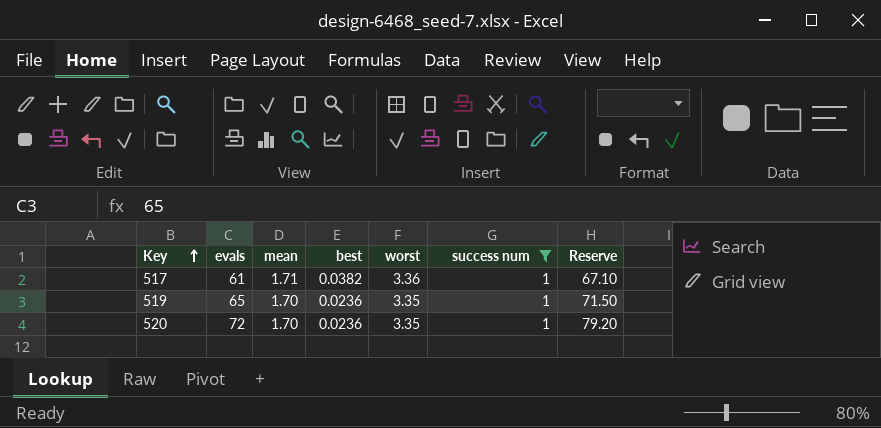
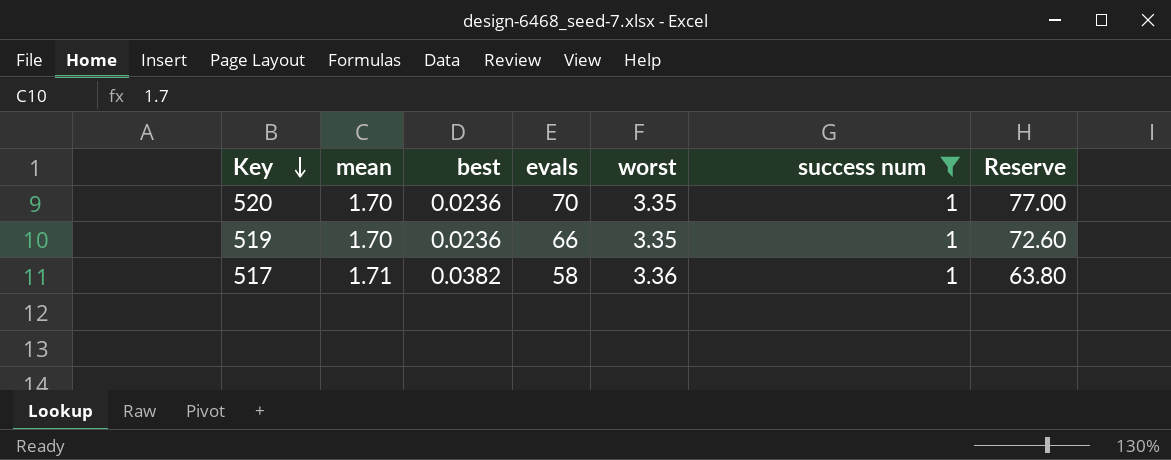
row order: Key ascending -> Key descending
column evals | position: 2 -> 4
520 | evals: 72 -> 70
520 | Reserve: 79.20 -> 77.00
519 | evals: 65 -> 66
519 | Reserve: 71.50 -> 72.60
517 | evals: 61 -> 58
517 | Reserve: 67.10 -> 63.80

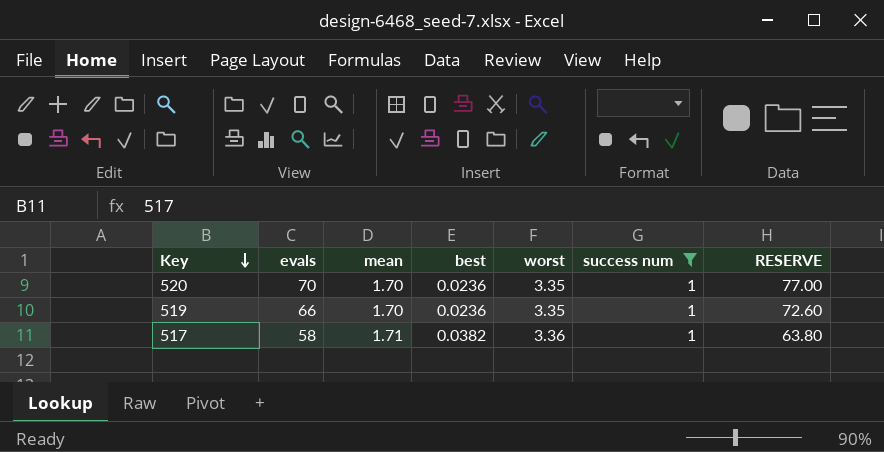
column evals | position: 4 -> 2
column name: Reserve -> RESERVE

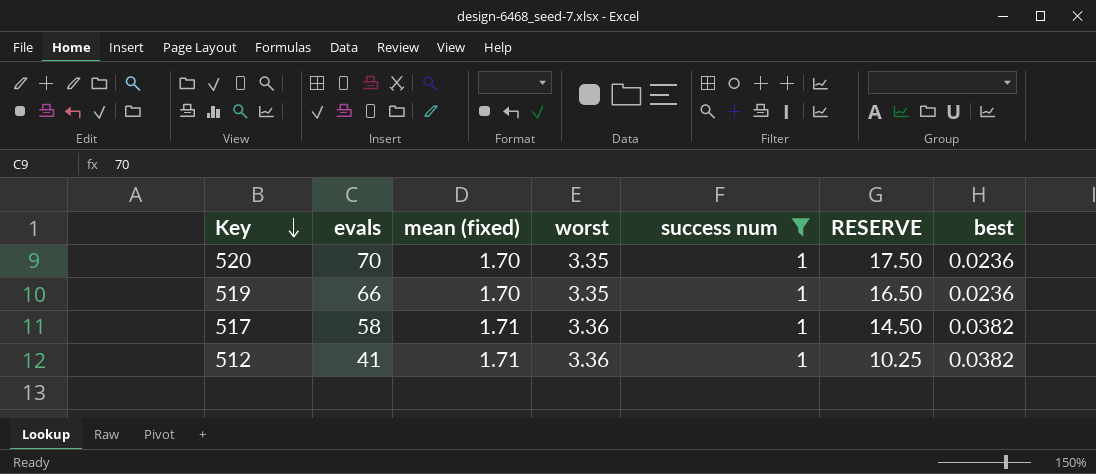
column name: mean -> mean (fixed)
column RESERVE | formula: [evals] * 1.1 -> [evals] * 0.25
column best | position: 4 -> 7
row 512: none -> 41 | 1.71 | 3.36 | 1 | 10.25 | 0.0382

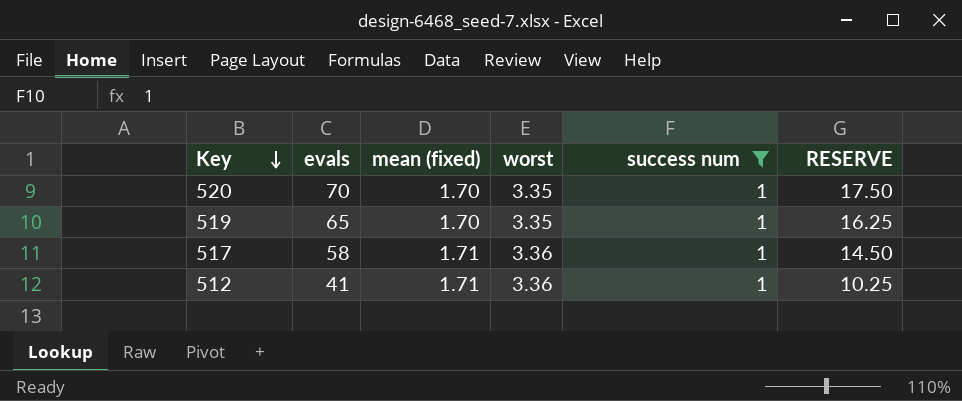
column best | position: 7 -> none
519 | evals: 66 -> 65
519 | RESERVE: 16.50 -> 16.25

